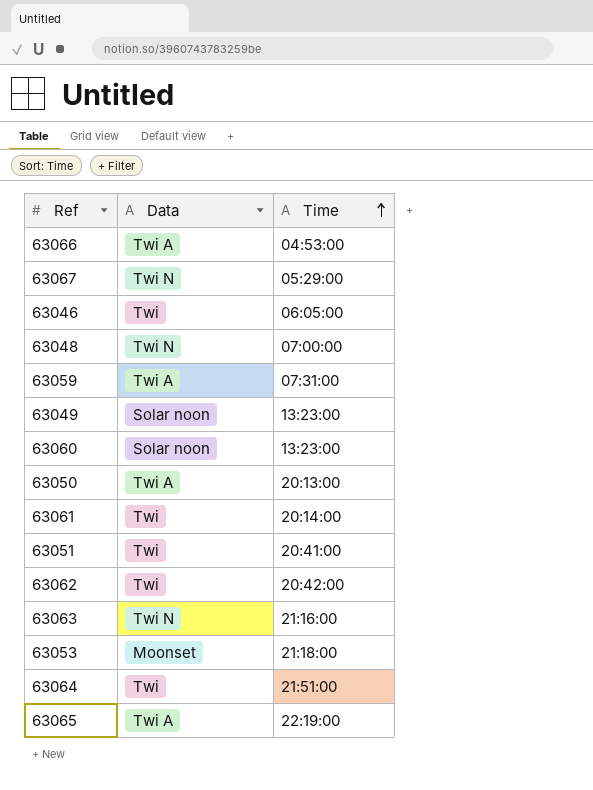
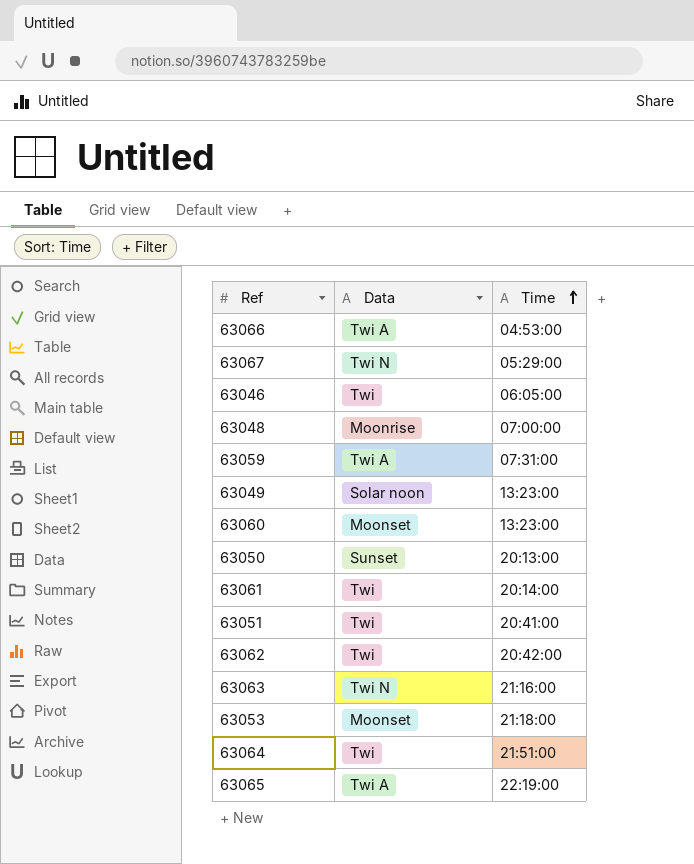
63048 | Data: Twi N -> Moonrise
63060 | Data: Solar noon -> Moonset
63050 | Data: Twi A -> Sunset

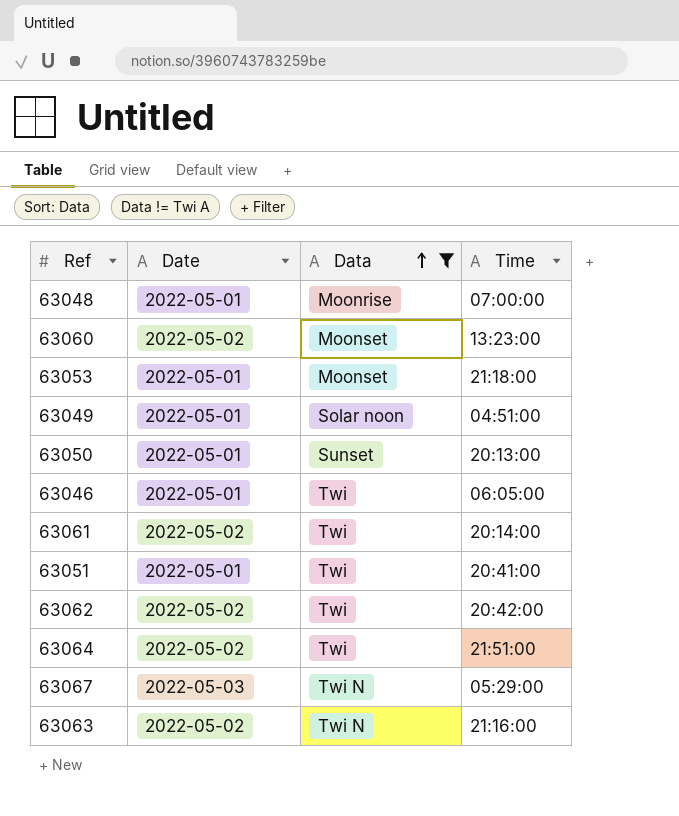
filter: none -> Data != Twi A
row order: Time ascending -> Data ascending
column Date | position: none -> 2
63049 | Time: 13:23:00 -> 04:51:00

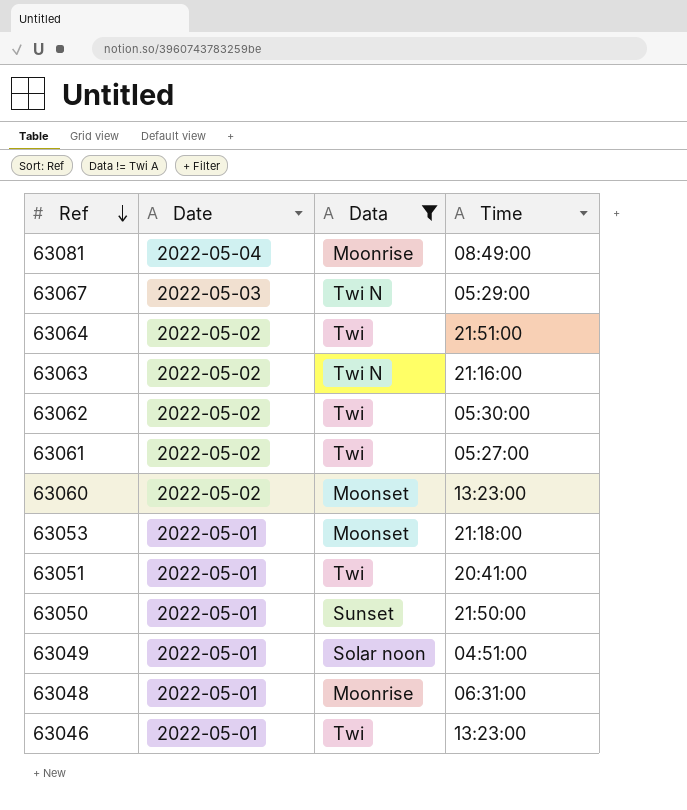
row order: Data ascending -> Ref descending
row 63081: none -> 2022-05-04 | Moonrise | 08:49:00
63062 | Time: 20:42:00 -> 05:30:00
63061 | Time: 20:14:00 -> 05:27:00
63050 | Time: 20:13:00 -> 21:50:00
63048 | Time: 07:00:00 -> 06:31:00
63046 | Time: 06:05:00 -> 13:23:00

